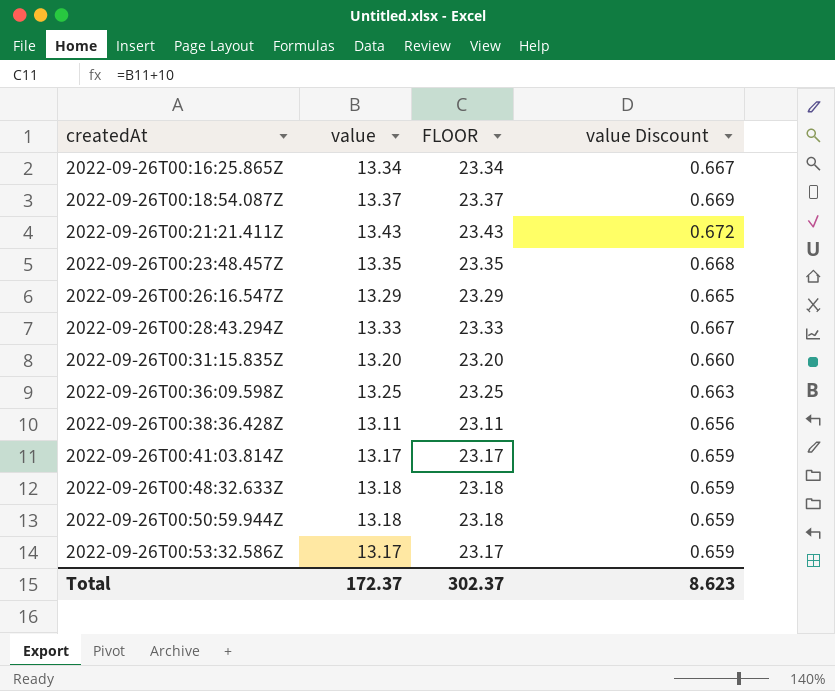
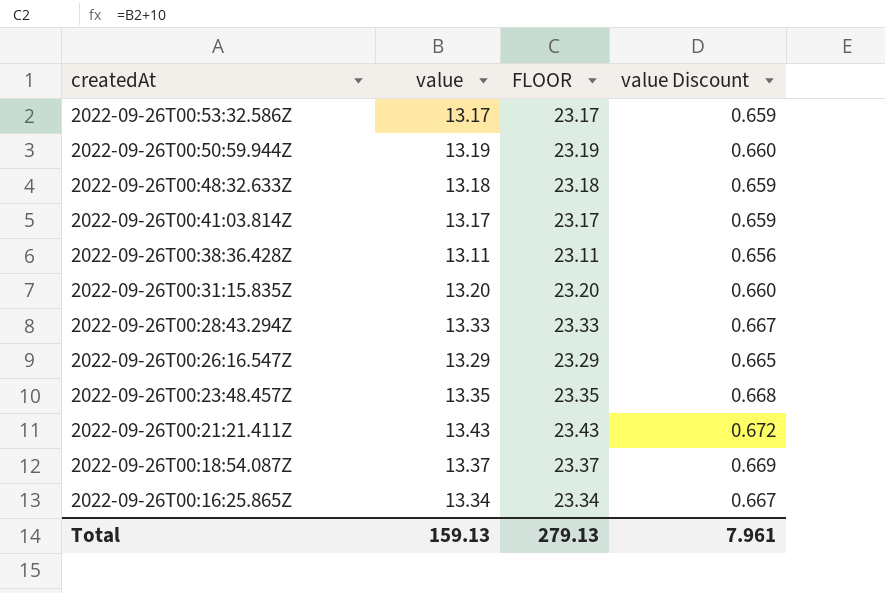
row order: createdAt ascending -> createdAt descending
row 2022-09-26T00:36:09.598Z: 13.25 | 23.25 | 0.663 -> none
2022-09-26T00:50:59.944Z | value: 13.18 -> 13.19
2022-09-26T00:50:59.944Z | FLOOR: 23.18 -> 23.19
2022-09-26T00:50:59.944Z | value Discount: 0.659 -> 0.660
Total | value: 172.37 -> 159.13
Total | FLOOR: 302.37 -> 279.13
Total | value Discount: 8.623 -> 7.961

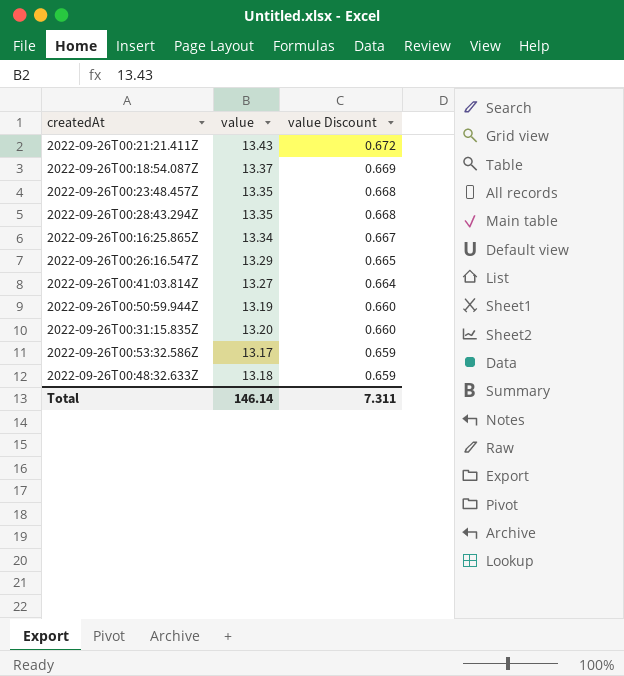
row order: createdAt descending -> value Discount descending
column FLOOR | formula: [value] + 10 -> none
row 2022-09-26T00:38:36.428Z: 13.11 | 23.11 | 0.656 -> none
2022-09-26T00:28:43.294Z | value: 13.33 -> 13.35
2022-09-26T00:28:43.294Z | value Discount: 0.667 -> 0.668
2022-09-26T00:41:03.814Z | value: 13.17 -> 13.27
2022-09-26T00:41:03.814Z | value Discount: 0.659 -> 0.664
Total | value: 159.13 -> 146.14
Total | value Discount: 7.961 -> 7.311

